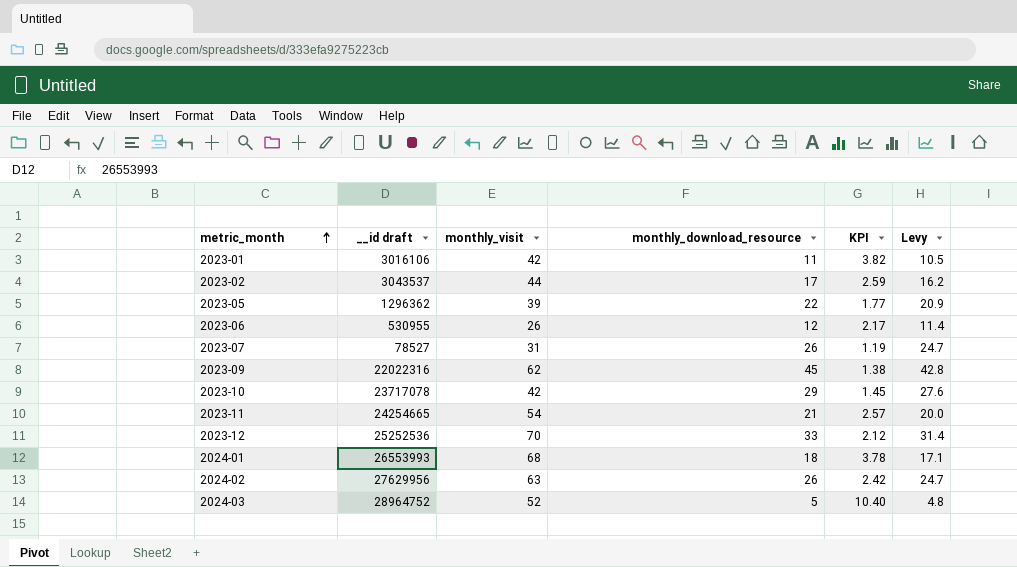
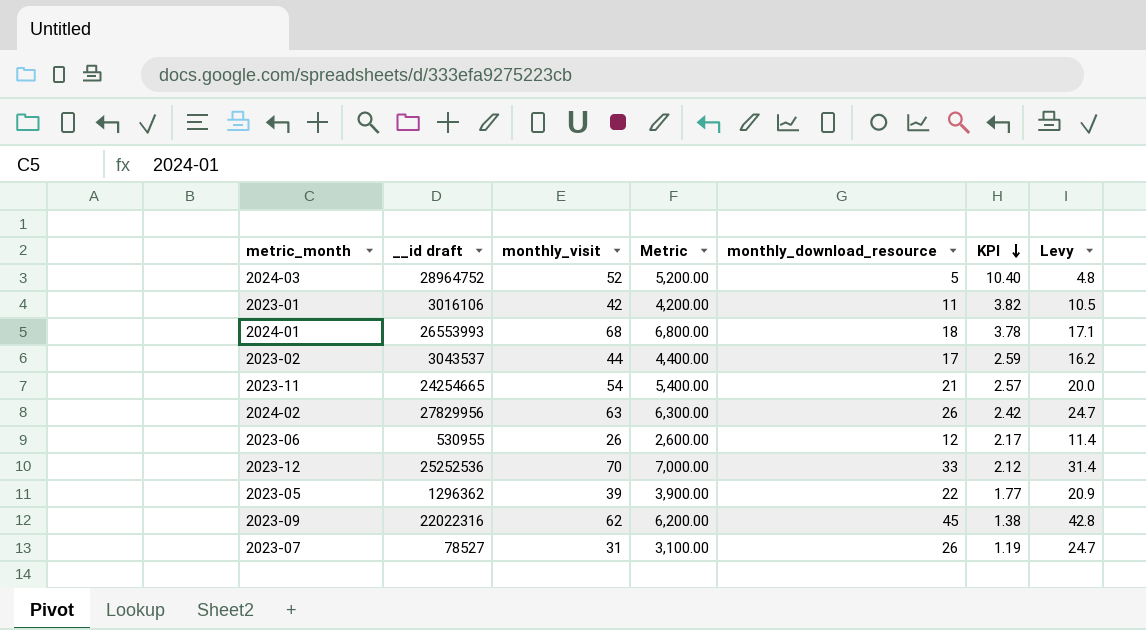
row order: metric_month ascending -> KPI descending
column Metric | formula: none -> [monthly_visit] * 100
row 2023-10: 23717078 | 42 | 29 | 1.45 | 27.6 -> none
2024-02 | __id draft: 27629956 -> 27829956

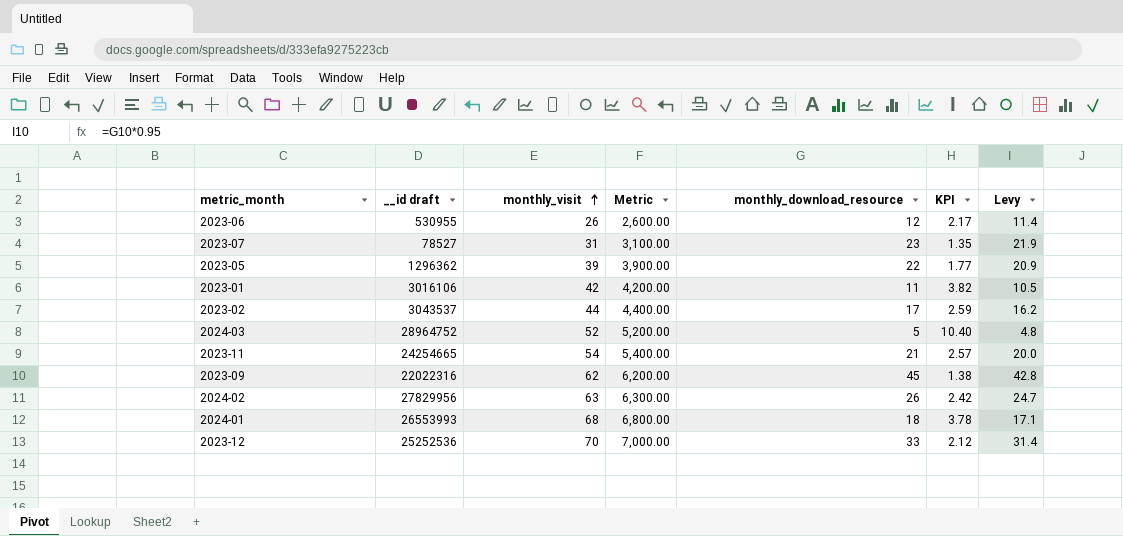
row order: KPI descending -> monthly_visit ascending
2023-07 | monthly_download_resource: 26 -> 23
2023-07 | KPI: 1.19 -> 1.35
2023-07 | Levy: 24.7 -> 21.9

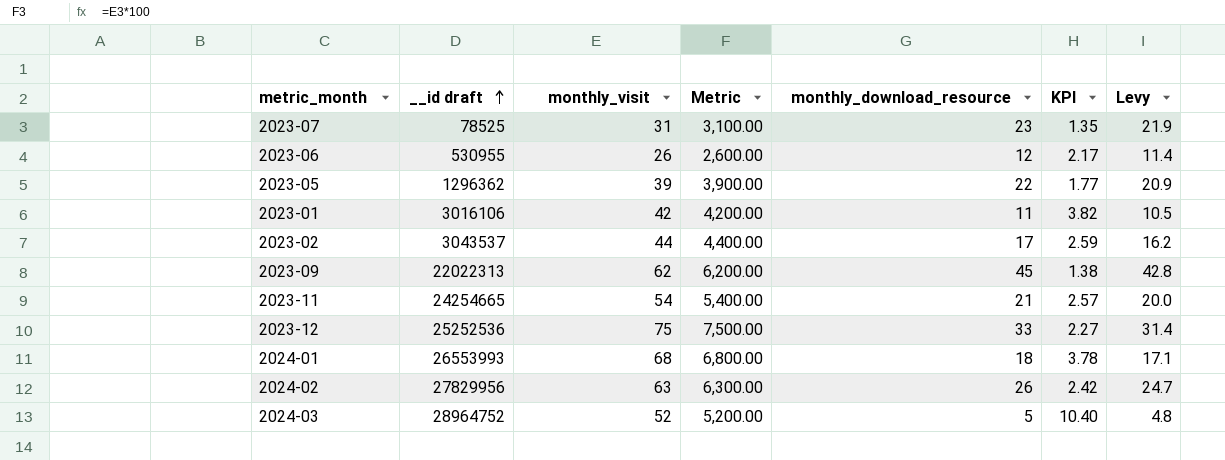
row order: monthly_visit ascending -> __id draft ascending
2023-07 | __id draft: 78527 -> 78525
2023-09 | __id draft: 22022316 -> 22022313
2023-12 | monthly_visit: 70 -> 75
2023-12 | Metric: 7,000.00 -> 7,500.00
2023-12 | KPI: 2.12 -> 2.27

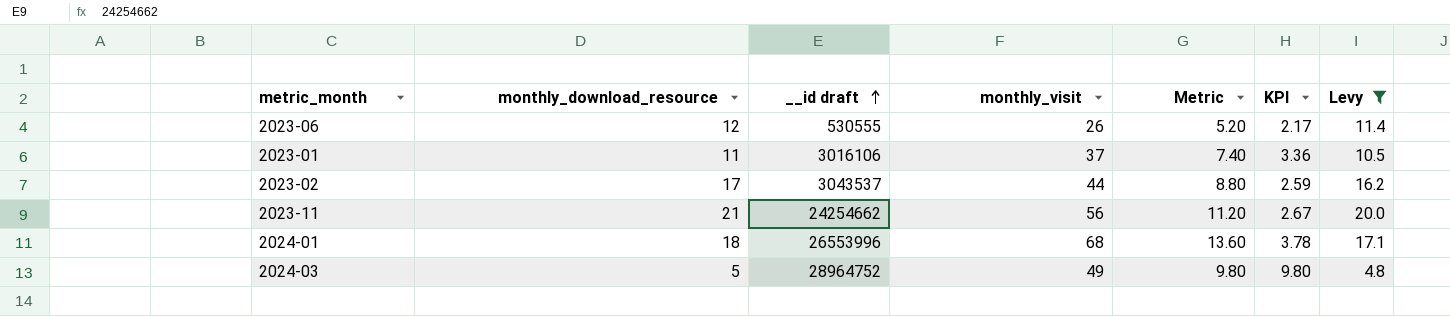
filter: none -> Levy <= 20.0
column monthly_download_resource | position: 5 -> 2
column Metric | formula: [monthly_visit] * 100 -> [monthly_visit] * 0.2
2023-06 | __id draft: 530955 -> 530555
2023-01 | monthly_visit: 42 -> 37
2023-01 | KPI: 3.82 -> 3.36
2023-11 | __id draft: 24254665 -> 24254662
2023-11 | monthly_visit: 54 -> 56
2023-11 | KPI: 2.57 -> 2.67
2024-01 | __id draft: 26553993 -> 26553996
2024-03 | monthly_visit: 52 -> 49
2024-03 | KPI: 10.40 -> 9.80

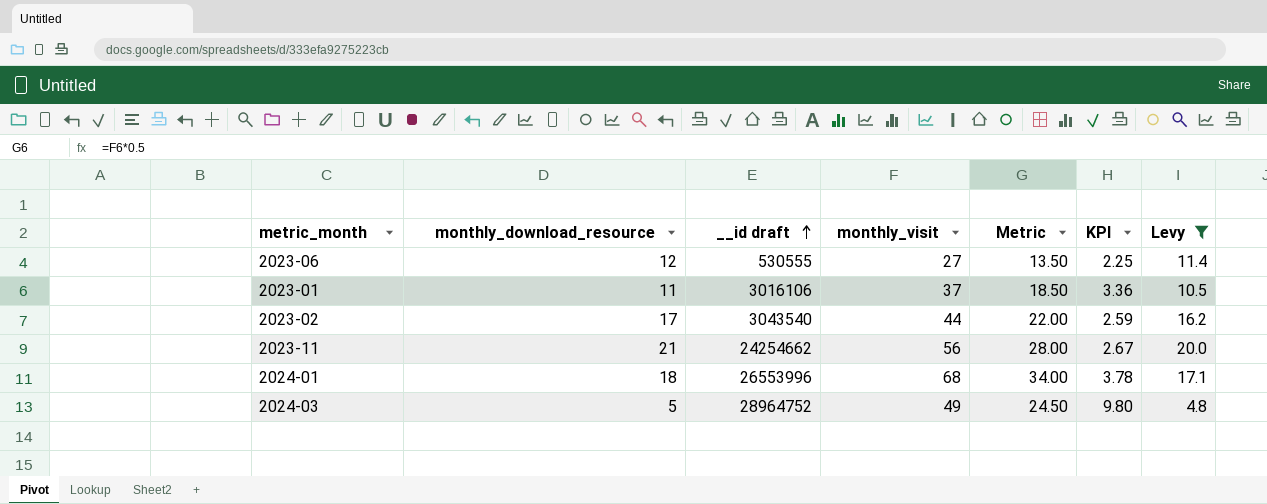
column Metric | formula: [monthly_visit] * 0.2 -> [monthly_visit] * 0.5
2023-06 | monthly_visit: 26 -> 27
2023-06 | KPI: 2.17 -> 2.25
2023-02 | __id draft: 3043537 -> 3043540

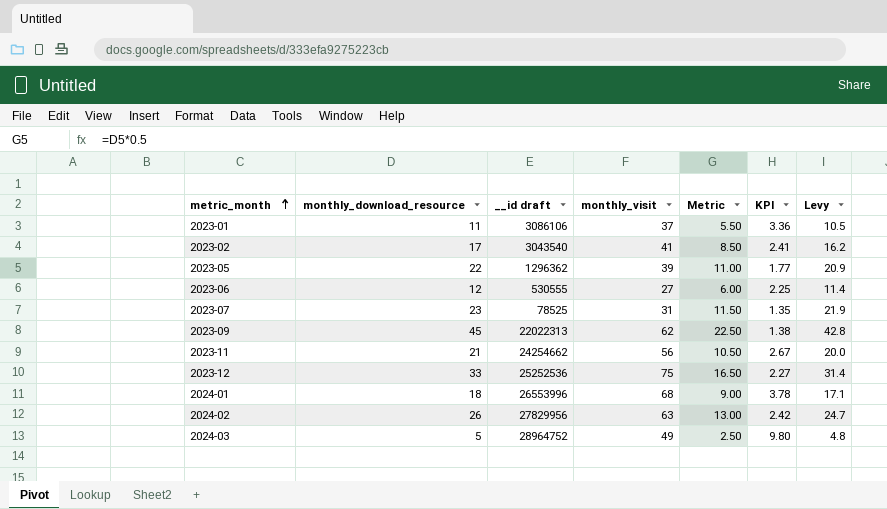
filter: Levy <= 20.0 -> none
row order: __id draft ascending -> metric_month ascending
column Metric | formula: [monthly_visit] * 0.5 -> [monthly_download_resource] * 0.5
2023-01 | __id draft: 3016106 -> 3086106
2023-02 | monthly_visit: 44 -> 41
2023-02 | KPI: 2.59 -> 2.41

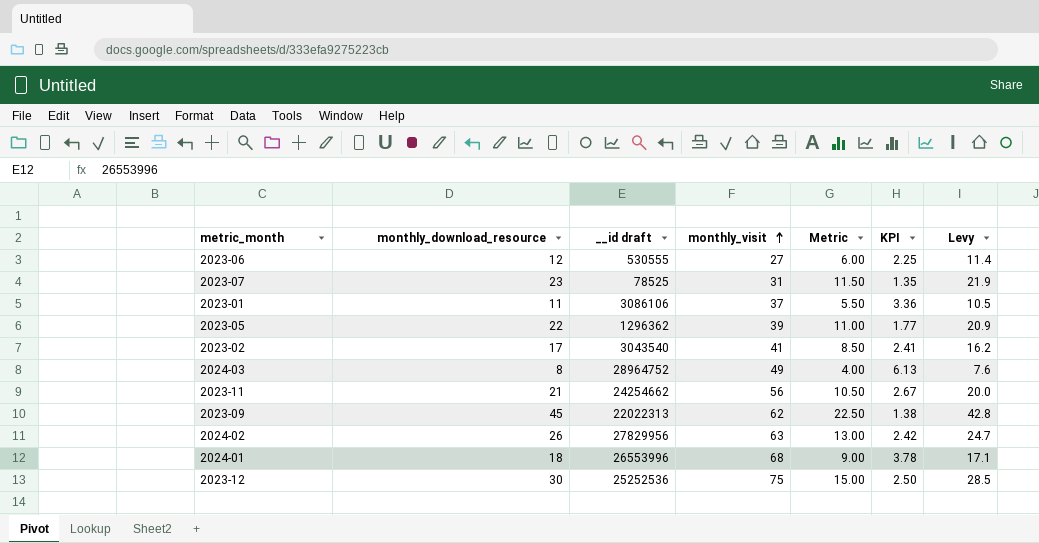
row order: metric_month ascending -> monthly_visit ascending
2024-03 | monthly_download_resource: 5 -> 8
2024-03 | Metric: 2.50 -> 4.00
2024-03 | KPI: 9.80 -> 6.13
2024-03 | Levy: 4.8 -> 7.6
2023-12 | monthly_download_resource: 33 -> 30
2023-12 | Metric: 16.50 -> 15.00
2023-12 | KPI: 2.27 -> 2.50
2023-12 | Levy: 31.4 -> 28.5

